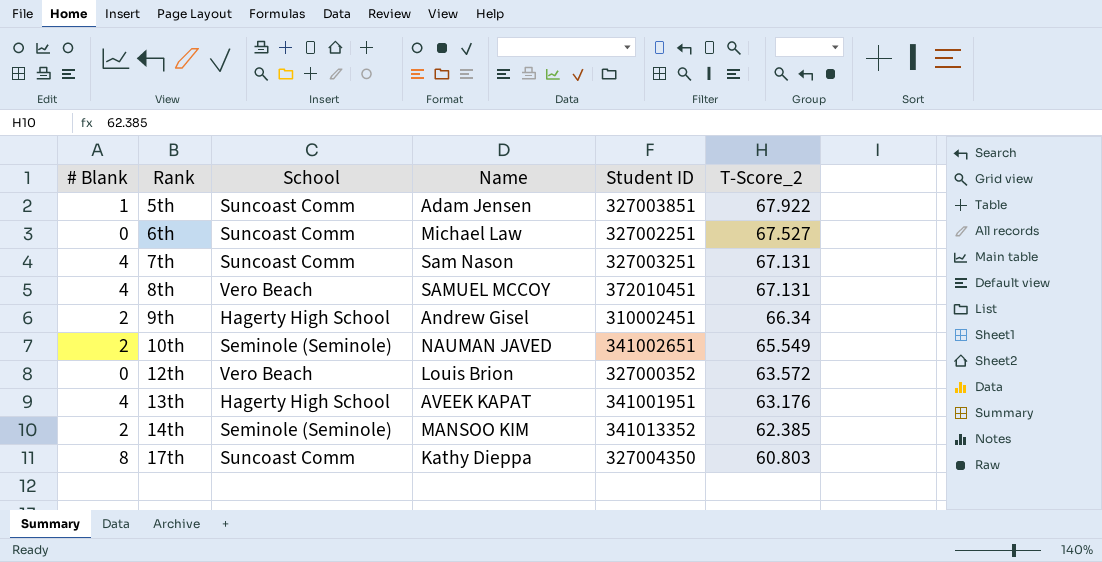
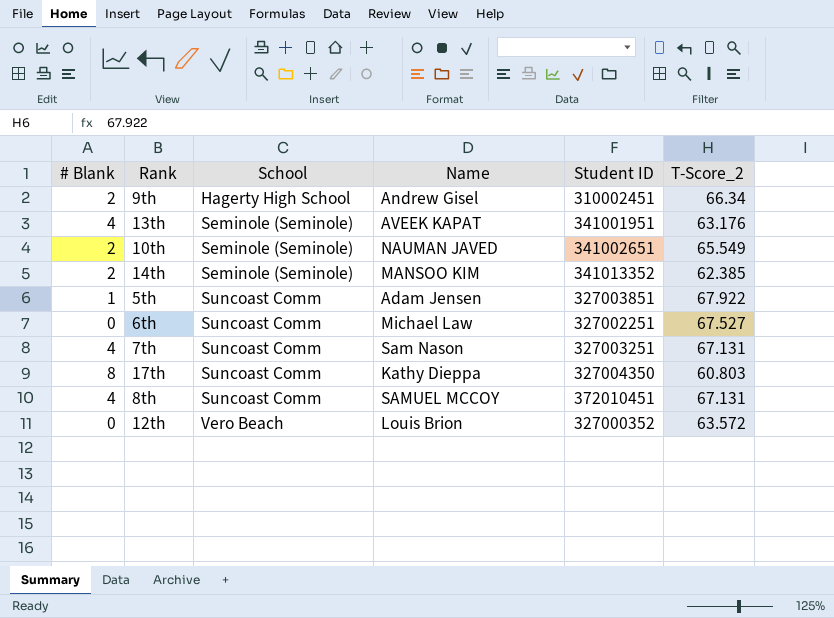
row order: Rank ascending -> School ascending
13th | School: Hagerty High School -> Seminole (Seminole)
8th | School: Vero Beach -> Suncoast Comm

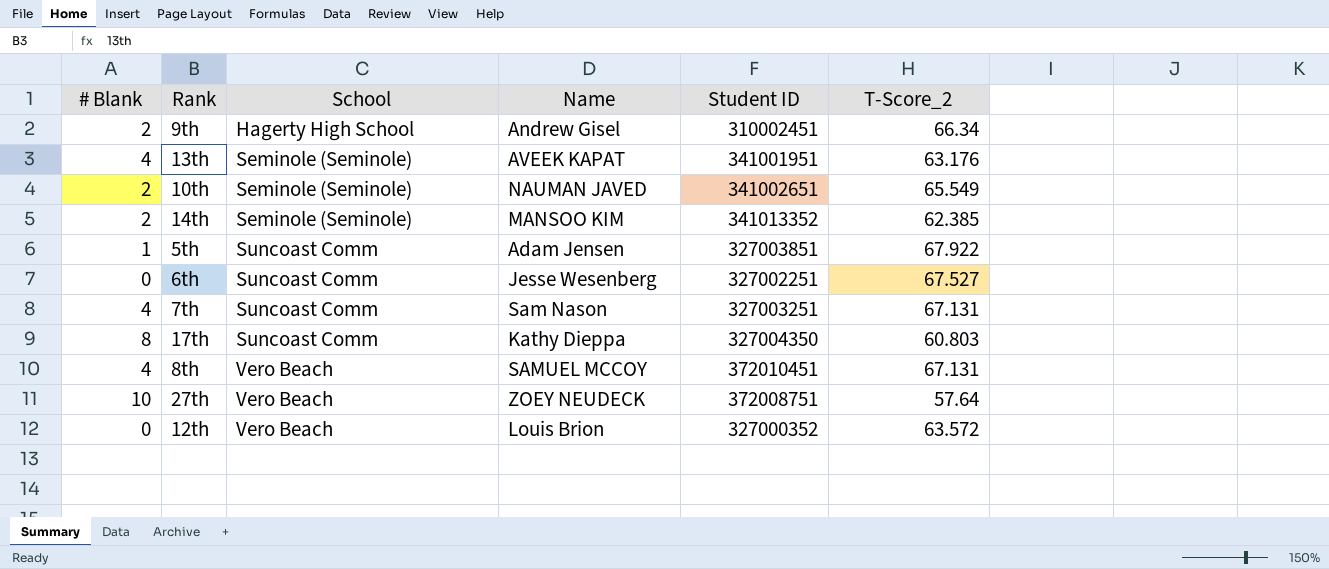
6th | Name: Michael Law -> Jesse Wesenberg
8th | School: Suncoast Comm -> Vero Beach
row 27th: none -> 10 | Vero Beach | ZOEY NEUDECK | 372008751 | 57.64

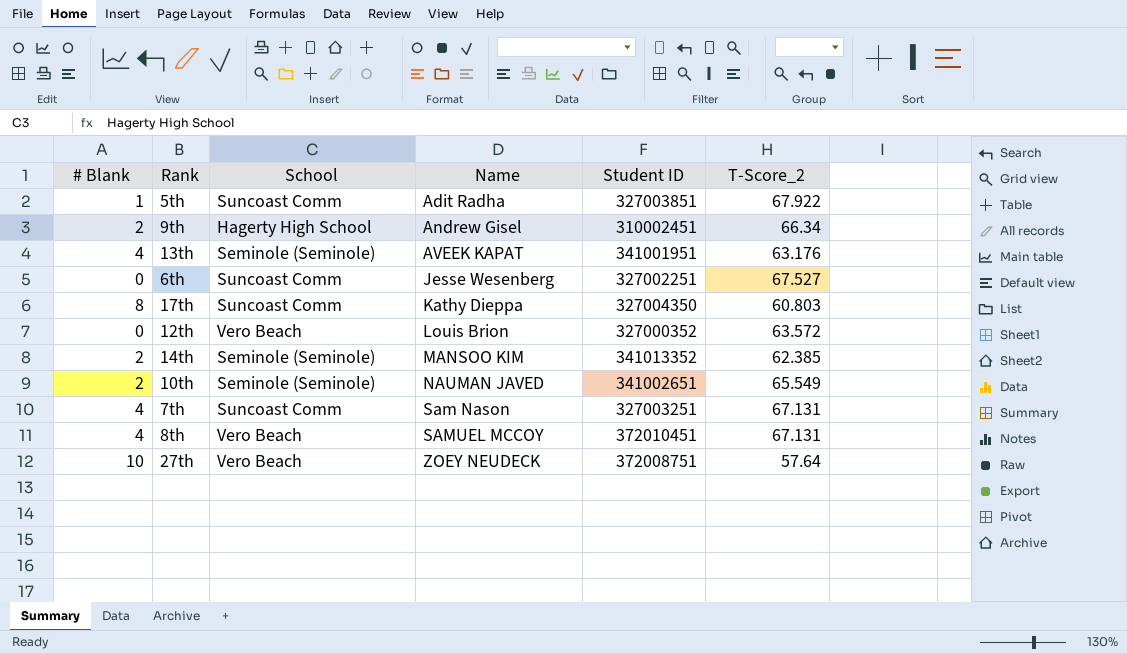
row order: School ascending -> Name ascending
5th | Name: Adam Jensen -> Adit Radha

